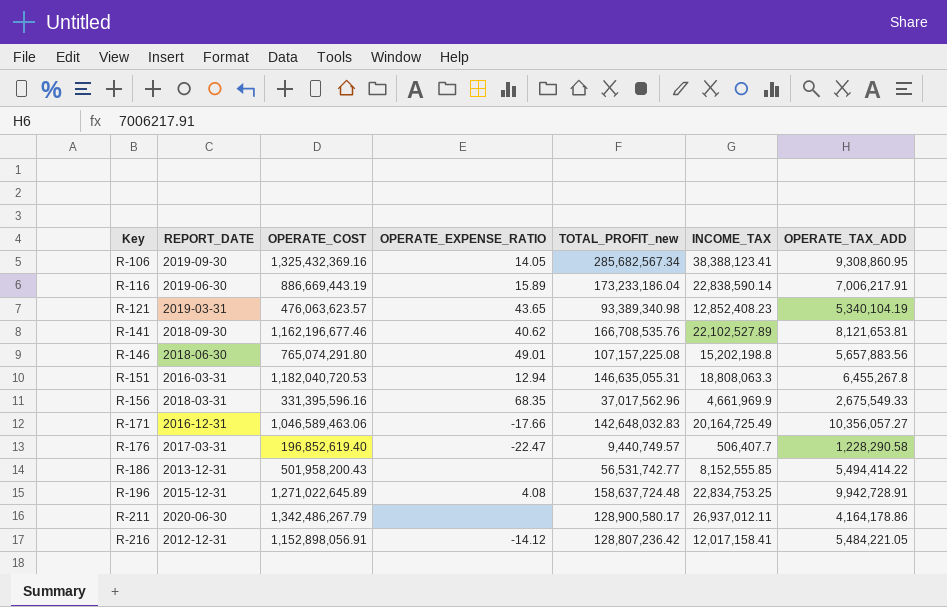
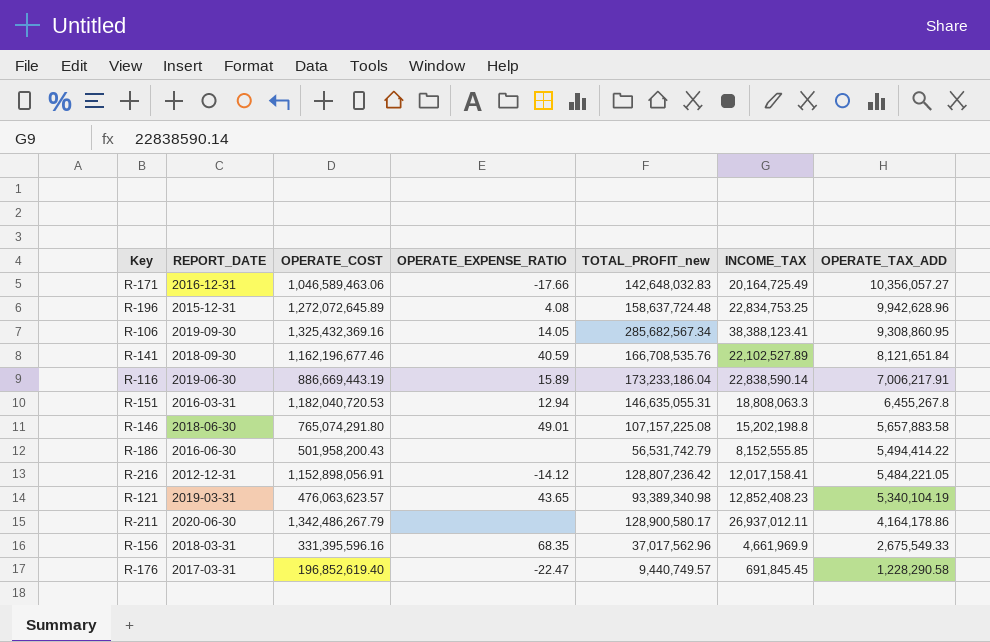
row order: Key ascending -> OPERATE_TAX_ADD descending
R-196 | OPERATE_COST: 1,271,022,645.89 -> 1,272,072,645.89
R-196 | OPERATE_TAX_ADD: 9,942,728.91 -> 9,942,628.96
R-141 | OPERATE_EXPENSE_RATIO: 40.62 -> 40.59
R-141 | OPERATE_TAX_ADD: 8,121,653.81 -> 8,121,651.84
R-146 | OPERATE_TAX_ADD: 5,657,883.56 -> 5,657,883.58
R-186 | REPORT_DATE: 2013-12-31 -> 2016-06-30
R-186 | TOTAL_PROFIT_new: 56,531,742.77 -> 56,531,742.79
R-176 | INCOME_TAX: 506,407.7 -> 691,845.45

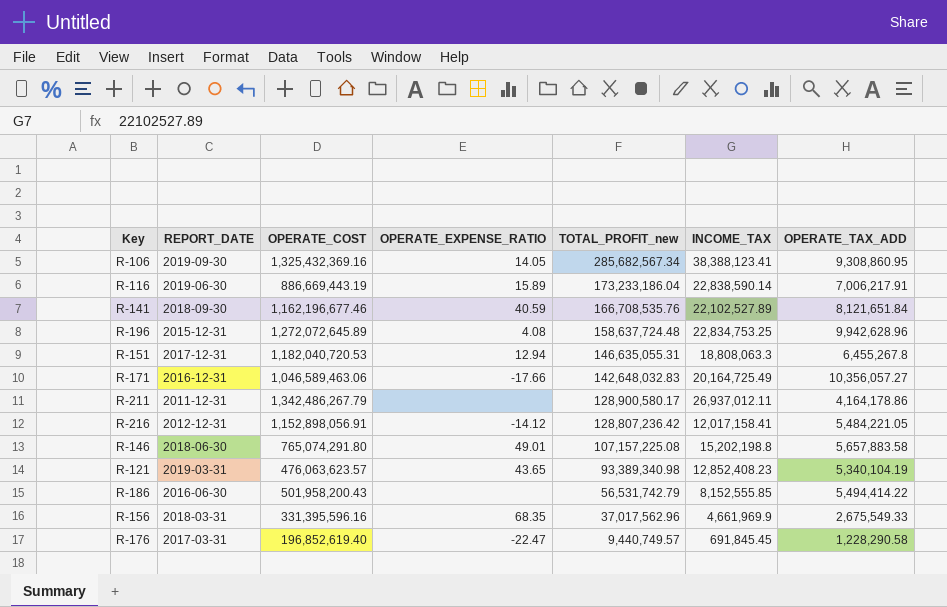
row order: OPERATE_TAX_ADD descending -> TOTAL_PROFIT_new descending
R-151 | REPORT_DATE: 2016-03-31 -> 2017-12-31
R-211 | REPORT_DATE: 2020-06-30 -> 2011-12-31

